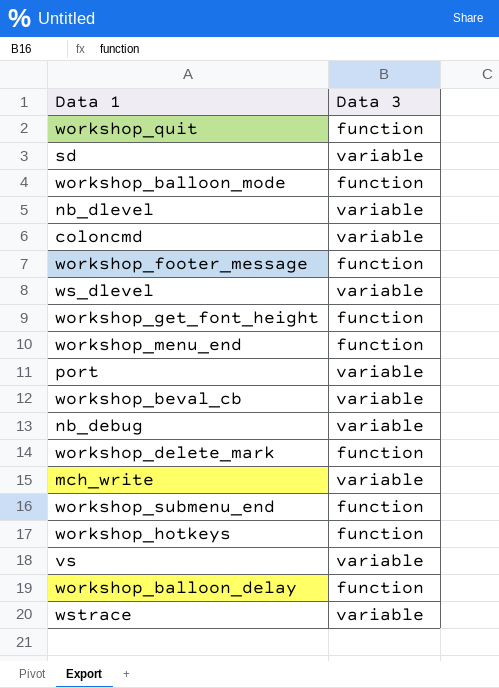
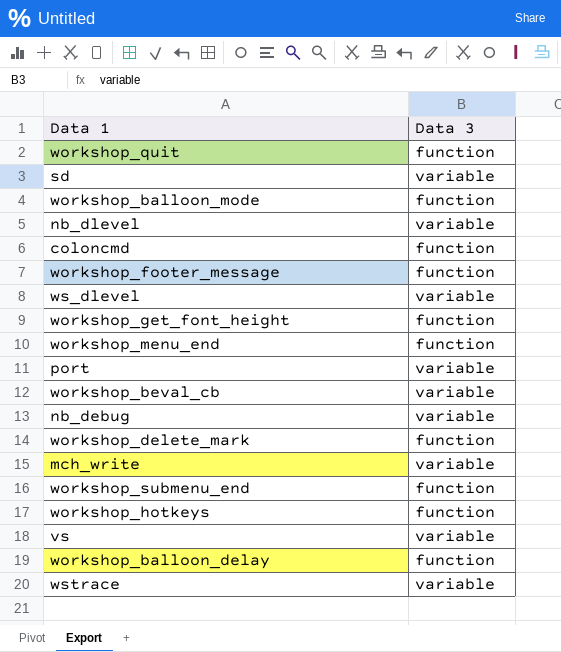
coloncmd | Data 3: variable -> function

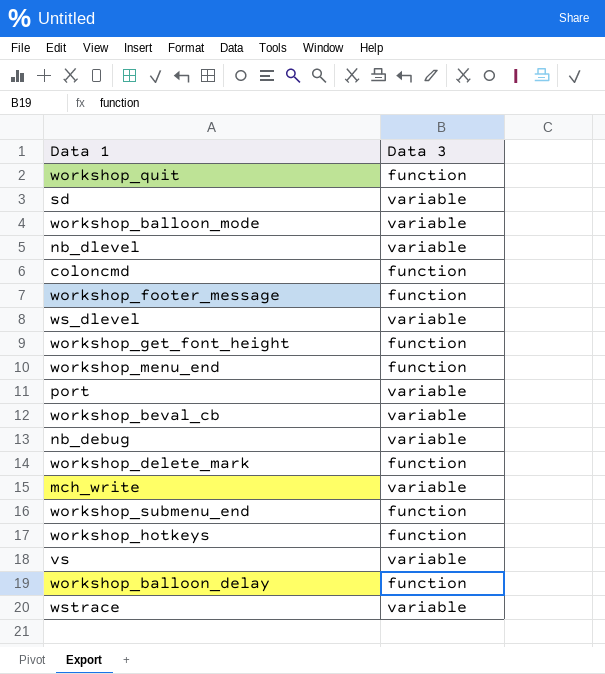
workshop_balloon_mode | Data 3: function -> variable

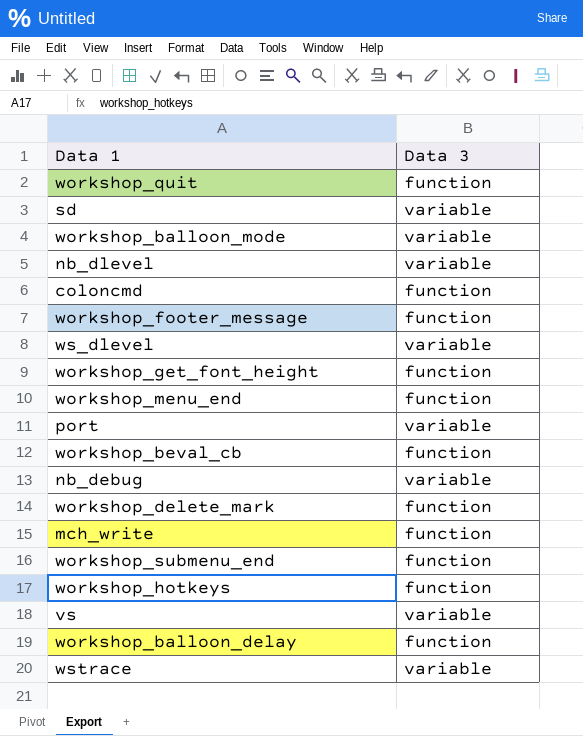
workshop_beval_cb | Data 3: variable -> function
mch_write | Data 3: variable -> function

